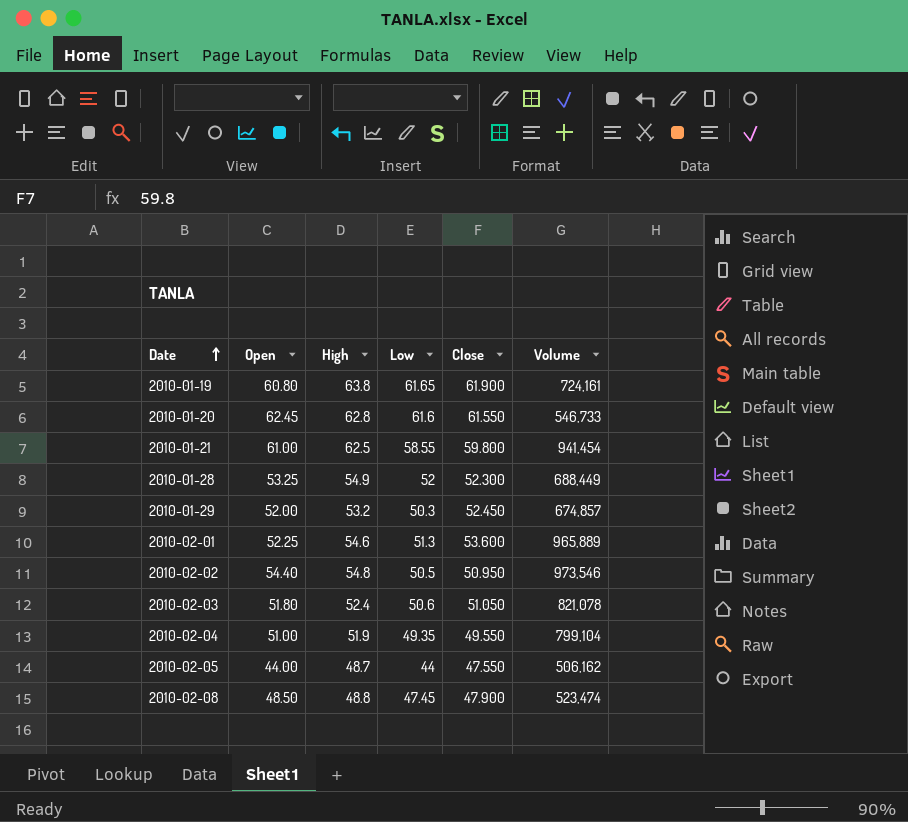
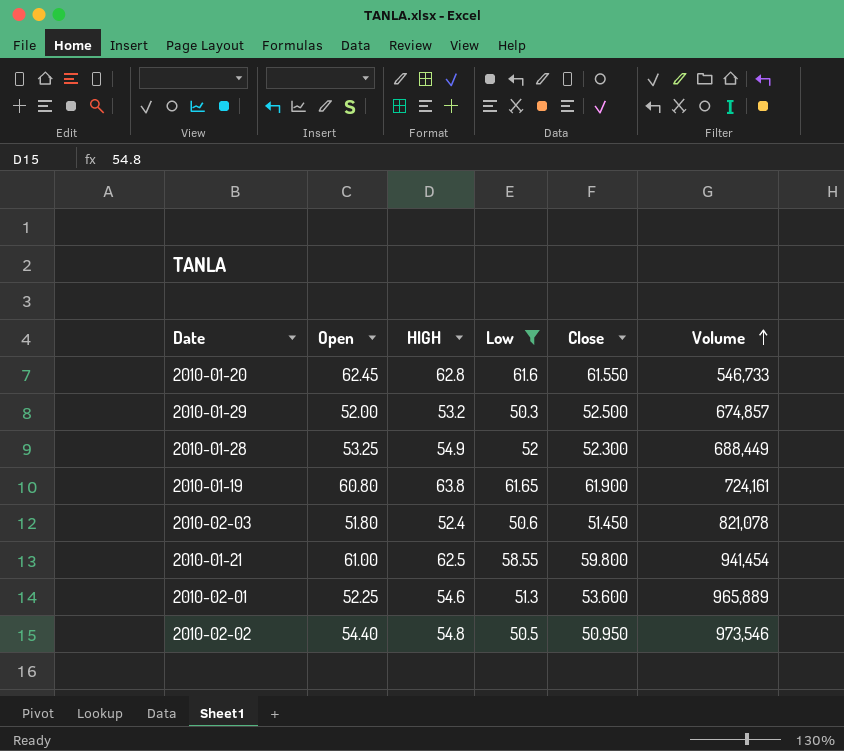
filter: none -> Low >= 50.3
row order: Date ascending -> Volume ascending
column name: High -> HIGH
2010-01-29 | Close: 52.450 -> 52.500
2010-02-03 | Close: 51.050 -> 51.450

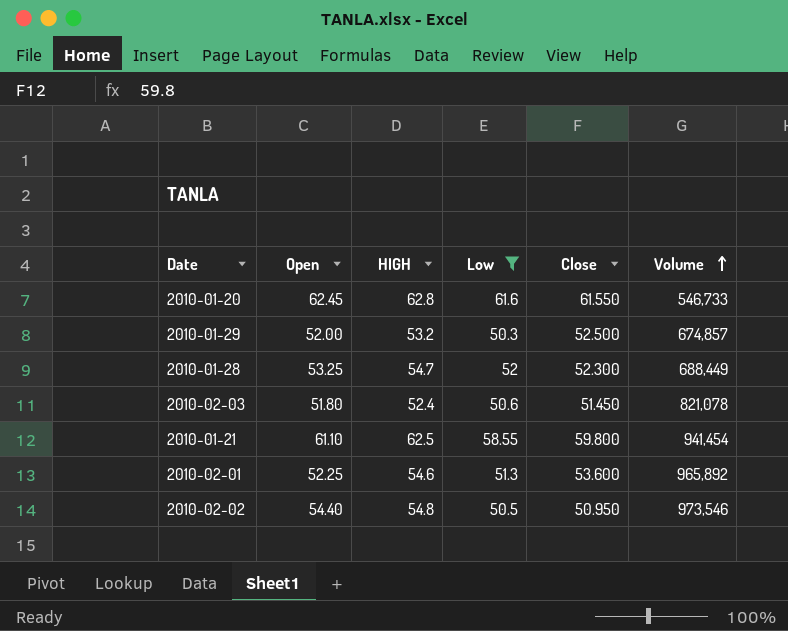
row 2010-01-19: 60.80 | 63.8 | 61.65 | 61.900 | 724,161 -> none
2010-01-28 | HIGH: 54.9 -> 54.7
2010-01-21 | Open: 61.00 -> 61.10
2010-02-01 | Volume: 965,889 -> 965,892

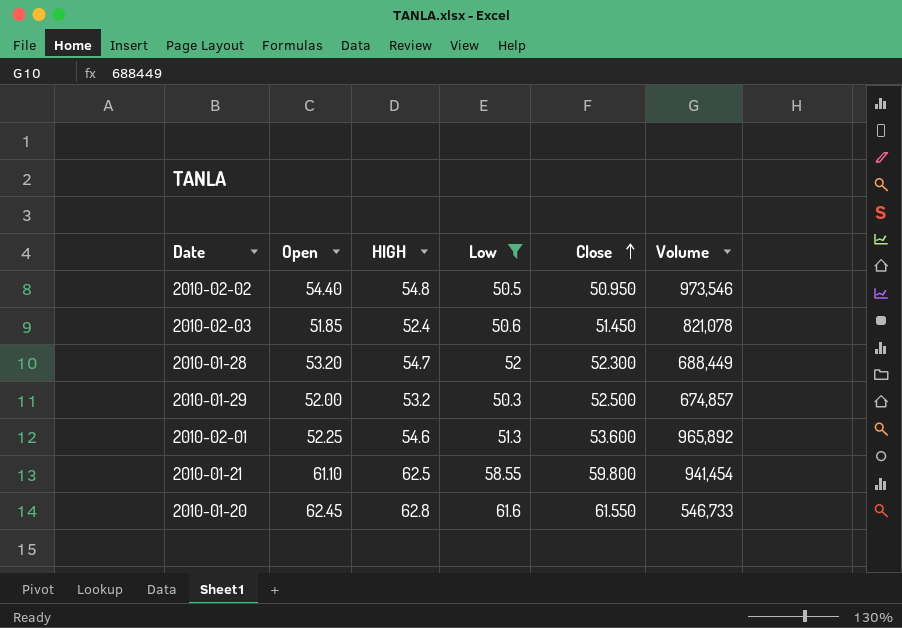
row order: Volume ascending -> Close ascending
2010-02-03 | Open: 51.80 -> 51.85
2010-01-28 | Open: 53.25 -> 53.20

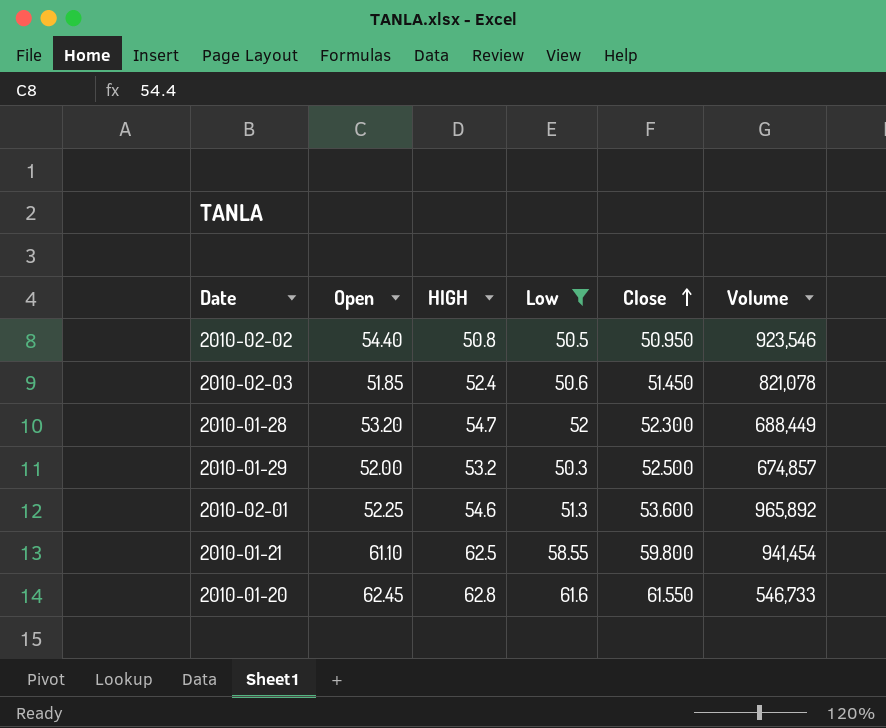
2010-02-02 | HIGH: 54.8 -> 50.8
2010-02-02 | Volume: 973,546 -> 923,546

